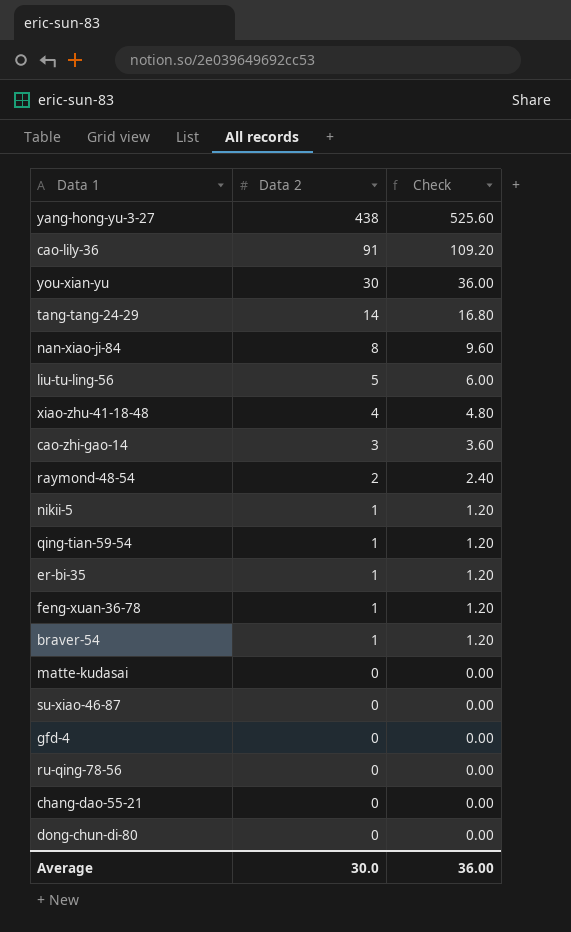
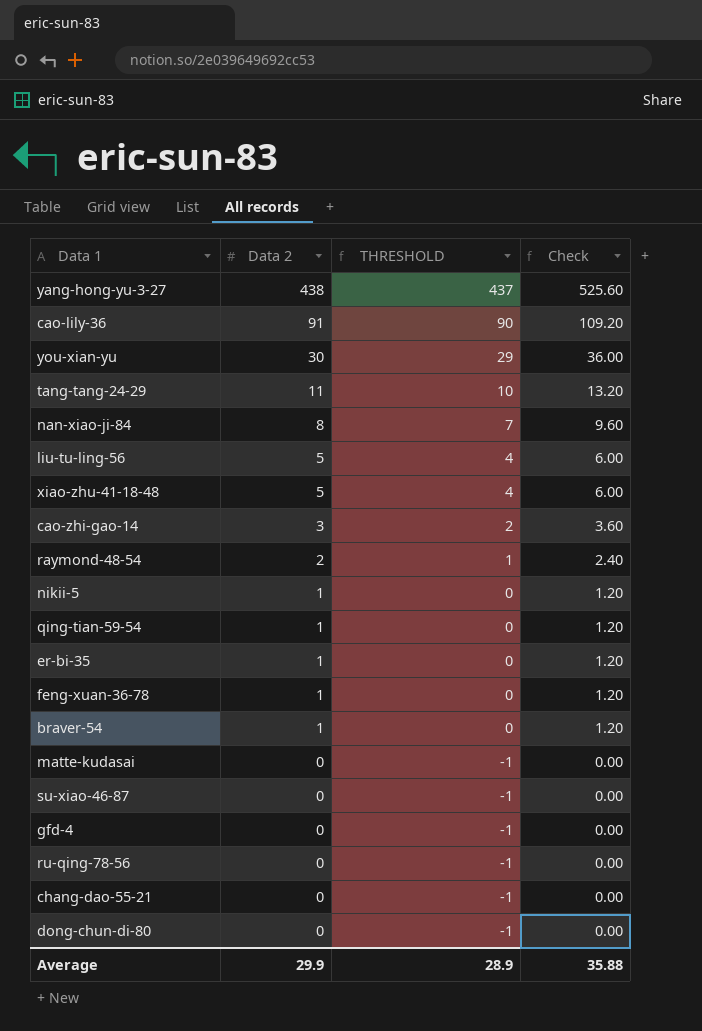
column THRESHOLD | formula: none -> [Data 2] - 1
tang-tang-24-29 | Data 2: 14 -> 11
tang-tang-24-29 | Check: 16.80 -> 13.20
xiao-zhu-41-18-48 | Data 2: 4 -> 5
xiao-zhu-41-18-48 | Check: 4.80 -> 6.00
Average | Data 2: 30.0 -> 29.9
Average | Check: 36.00 -> 35.88

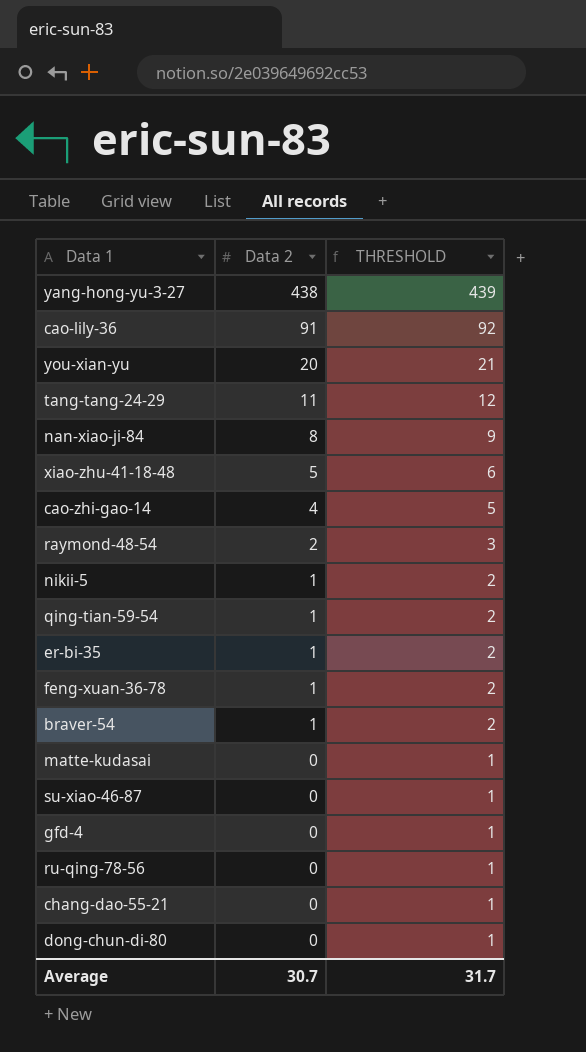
column Check | formula: [Data 2] * 1.2 -> none
column THRESHOLD | formula: [Data 2] - 1 -> [Data 2] + 1
row liu-tu-ling-56: 5 | 4 | 6.00 -> none
you-xian-yu | Data 2: 30 -> 20
cao-zhi-gao-14 | Data 2: 3 -> 4
Average | Data 2: 29.9 -> 30.7
Average | THRESHOLD: 28.9 -> 31.7

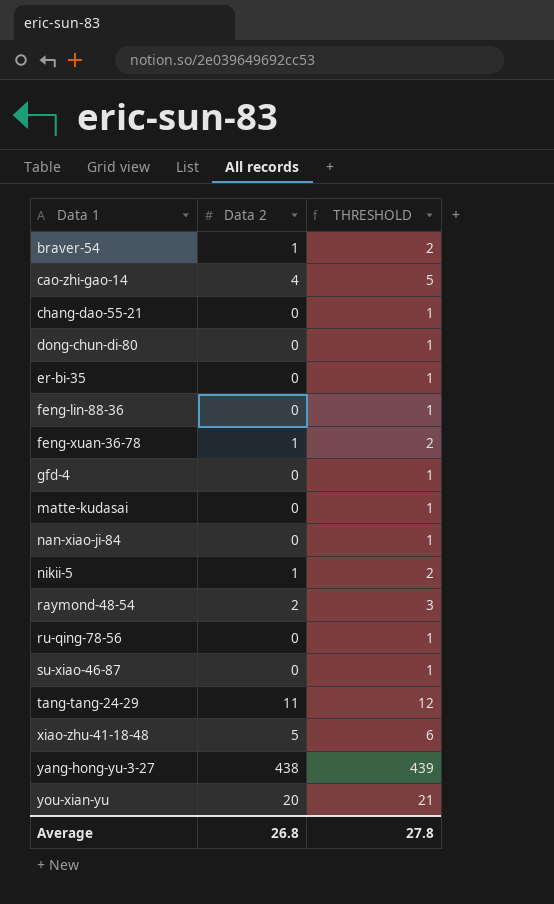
row order: Data 2 descending -> Data 1 ascending
row cao-lily-36: 91 | 92 -> none
row qing-tian-59-54: 1 | 2 -> none
er-bi-35 | Data 2: 1 -> 0
er-bi-35 | THRESHOLD: 2 -> 1
row feng-lin-88-36: none -> 0 | 1
nan-xiao-ji-84 | Data 2: 8 -> 0
nan-xiao-ji-84 | THRESHOLD: 9 -> 1
Average | Data 2: 30.7 -> 26.8
Average | THRESHOLD: 31.7 -> 27.8

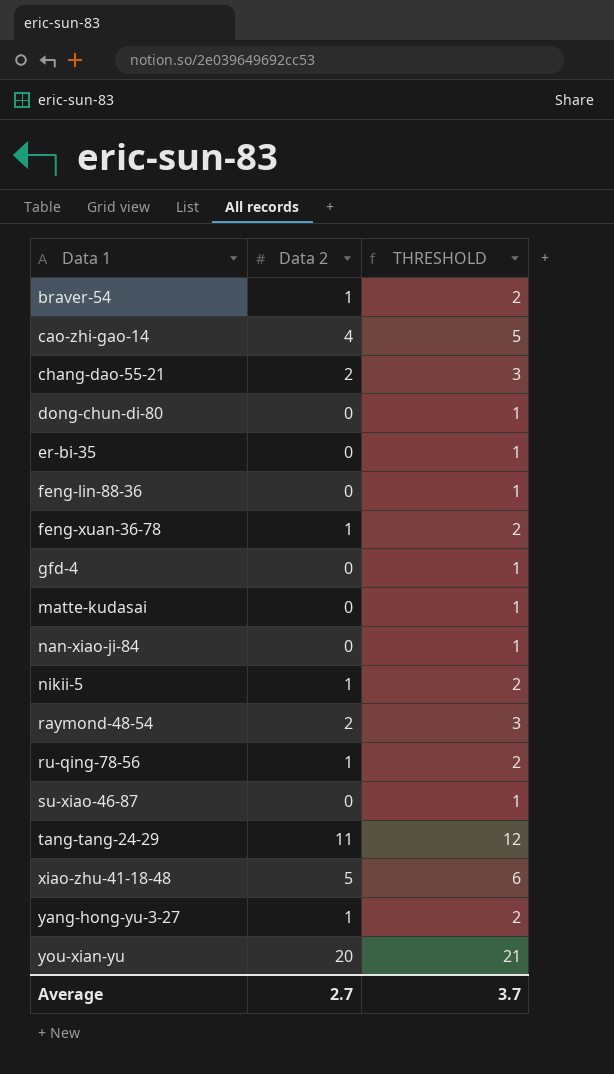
chang-dao-55-21 | Data 2: 0 -> 2
chang-dao-55-21 | THRESHOLD: 1 -> 3
ru-qing-78-56 | Data 2: 0 -> 1
ru-qing-78-56 | THRESHOLD: 1 -> 2
yang-hong-yu-3-27 | Data 2: 438 -> 1
yang-hong-yu-3-27 | THRESHOLD: 439 -> 2
Average | Data 2: 26.8 -> 2.7
Average | THRESHOLD: 27.8 -> 3.7

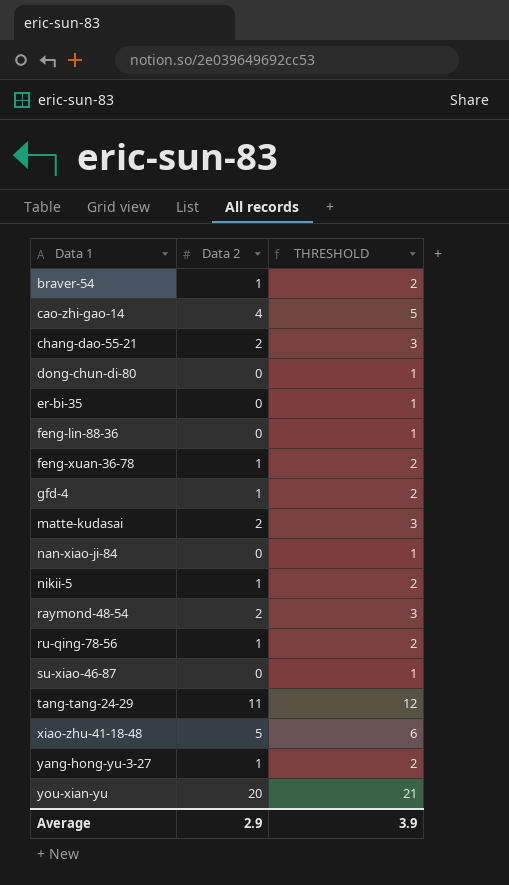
gfd-4 | Data 2: 0 -> 1
gfd-4 | THRESHOLD: 1 -> 2
matte-kudasai | Data 2: 0 -> 2
matte-kudasai | THRESHOLD: 1 -> 3
Average | Data 2: 2.7 -> 2.9
Average | THRESHOLD: 3.7 -> 3.9

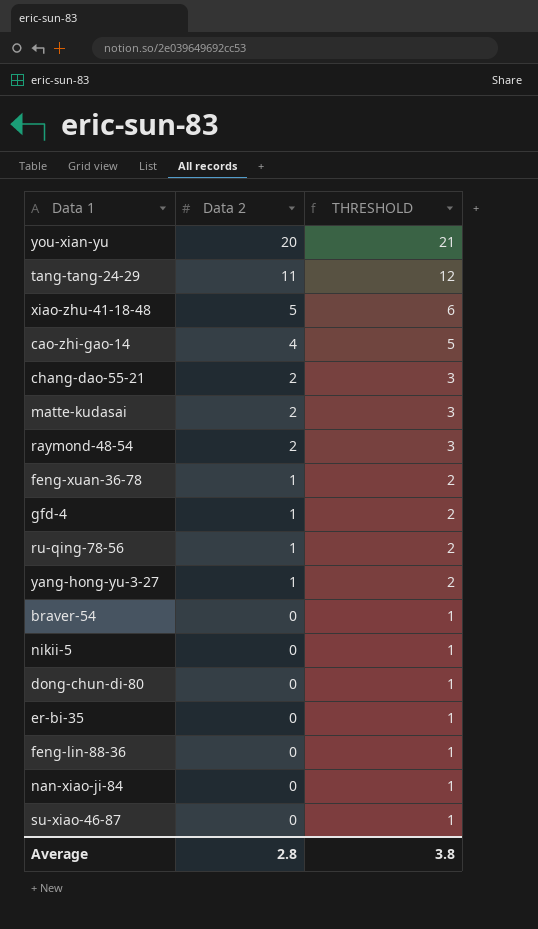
row order: Data 1 ascending -> Data 2 descending
braver-54 | Data 2: 1 -> 0
braver-54 | THRESHOLD: 2 -> 1
nikii-5 | Data 2: 1 -> 0
nikii-5 | THRESHOLD: 2 -> 1
Average | Data 2: 2.9 -> 2.8
Average | THRESHOLD: 3.9 -> 3.8

